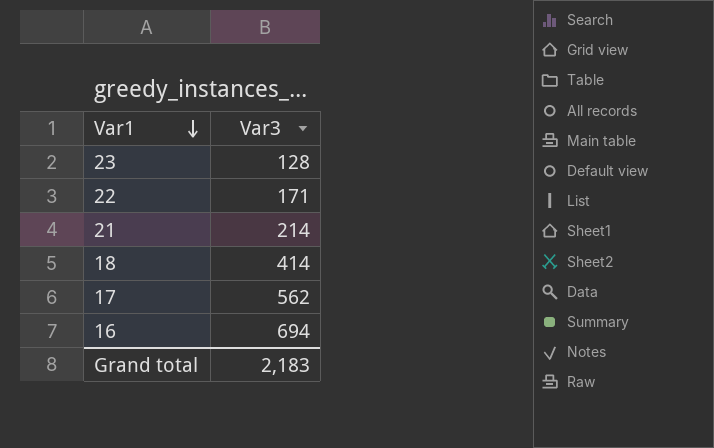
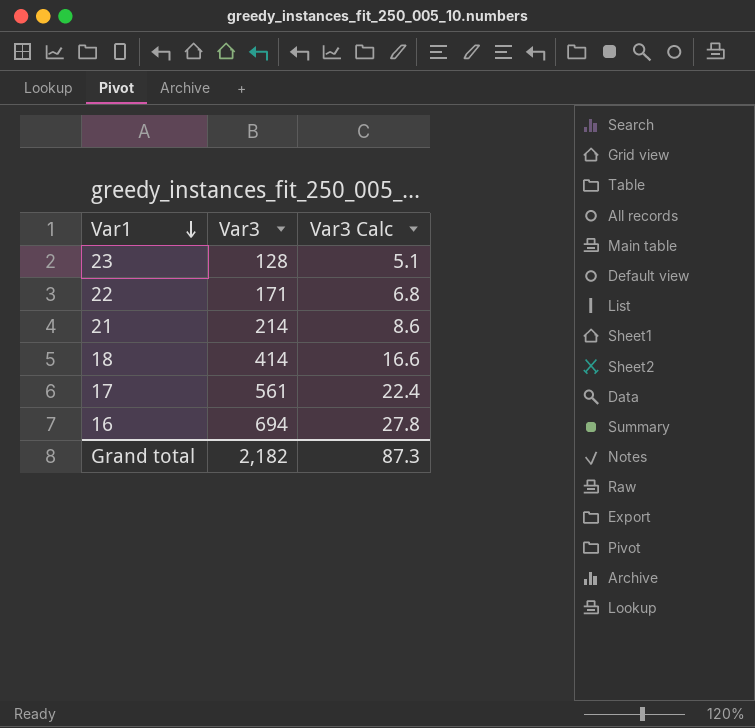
column Var3 Calc | formula: none -> [Var3] * 0.04
17 | Var3: 562 -> 561
Grand total | Var3: 2,183 -> 2,182

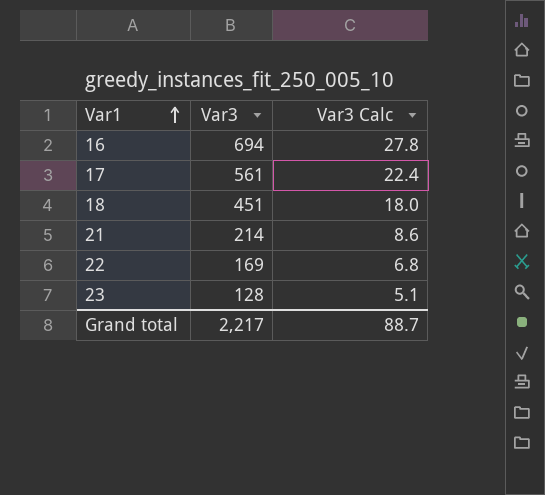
row order: Var1 descending -> Var1 ascending
18 | Var3: 414 -> 451
18 | Var3 Calc: 16.6 -> 18.0
22 | Var3: 171 -> 169
Grand total | Var3: 2,182 -> 2,217
Grand total | Var3 Calc: 87.3 -> 88.7

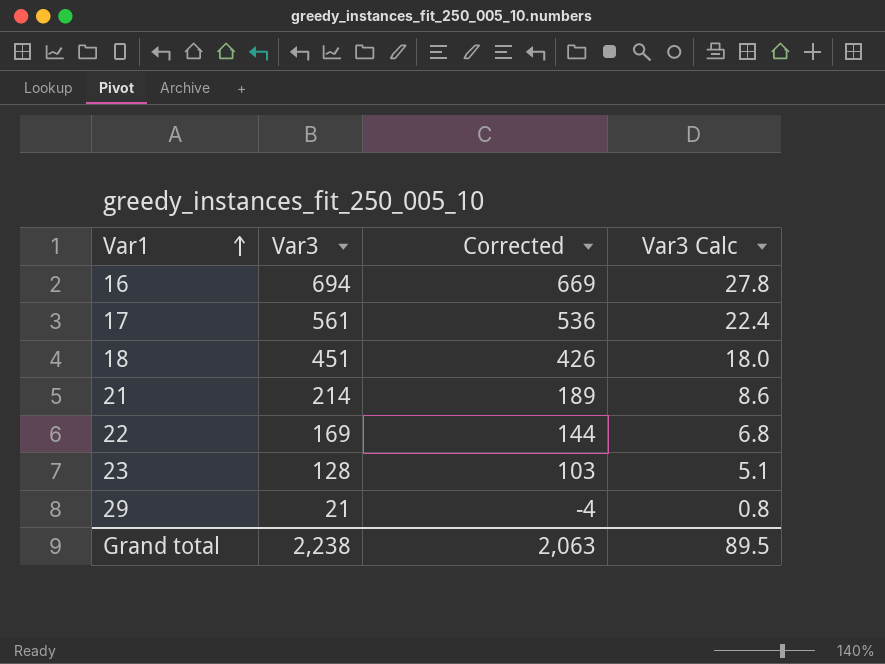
column Corrected | formula: none -> [Var3] - 25
row 29: none -> 21 | -4 | 0.8
Grand total | Var3: 2,217 -> 2,238
Grand total | Var3 Calc: 88.7 -> 89.5

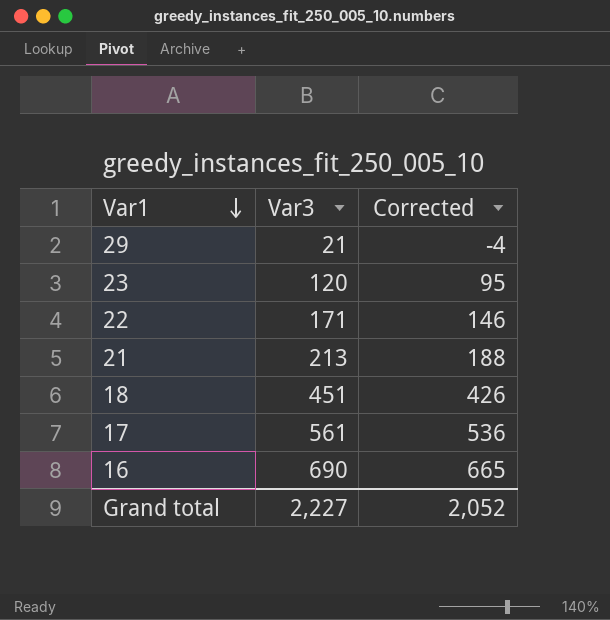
row order: Var1 ascending -> Var1 descending
column Var3 Calc | formula: [Var3] * 0.04 -> none
23 | Var3: 128 -> 120
23 | Corrected: 103 -> 95
22 | Var3: 169 -> 171
22 | Corrected: 144 -> 146
21 | Var3: 214 -> 213
21 | Corrected: 189 -> 188
16 | Var3: 694 -> 690
16 | Corrected: 669 -> 665
Grand total | Var3: 2,238 -> 2,227
Grand total | Corrected: 2,063 -> 2,052

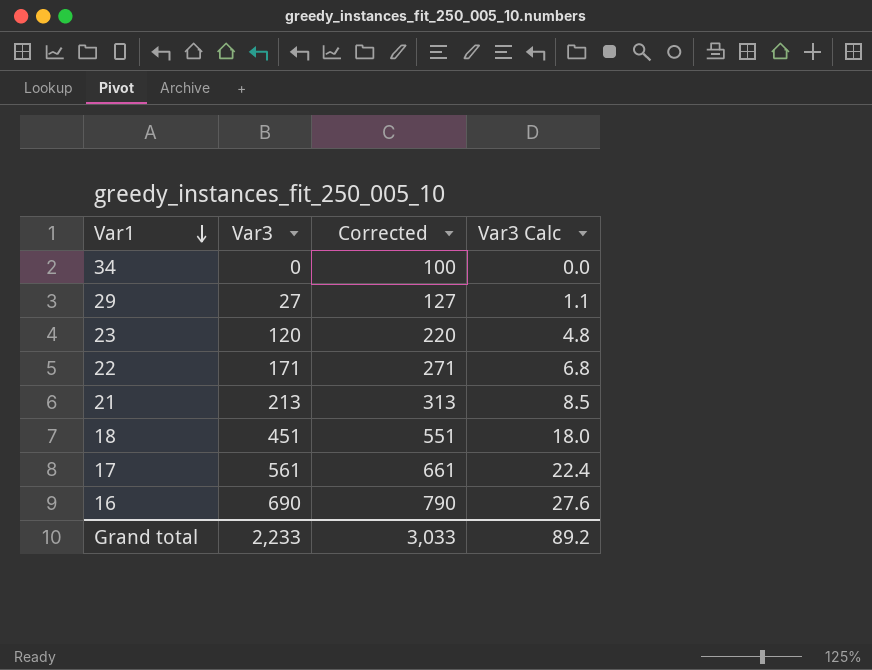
column Corrected | formula: [Var3] - 25 -> [Var3] + 100
column Var3 Calc | formula: none -> [Var3] * 0.04
row 34: none -> 0 | 100 | 0.0
29 | Var3: 21 -> 27
Grand total | Var3: 2,227 -> 2,233
Grand total | Corrected: 2,052 -> 3,033

